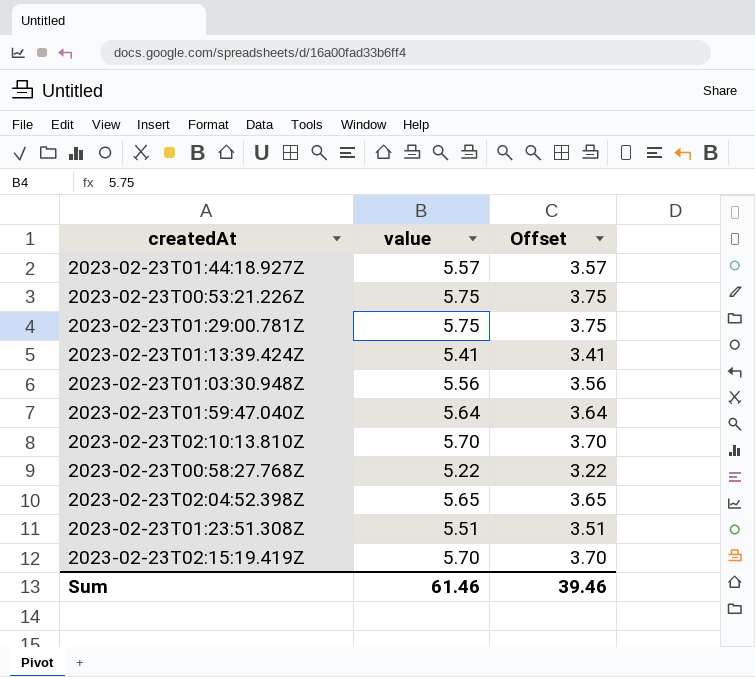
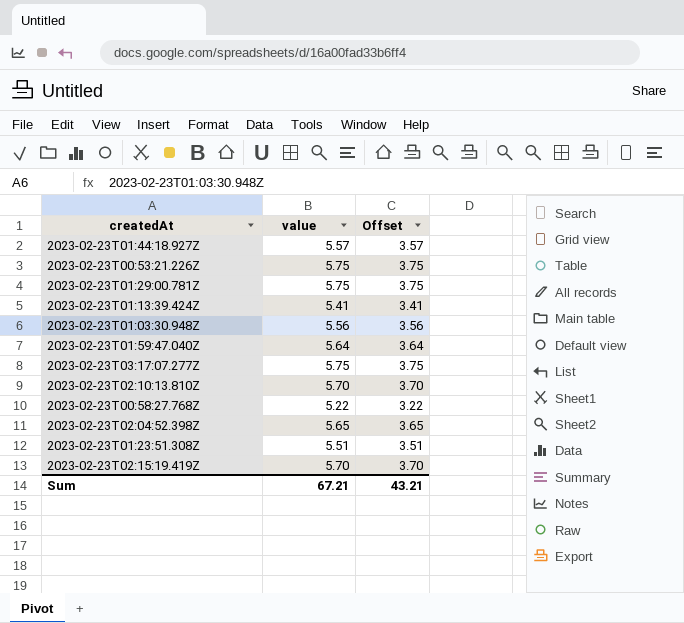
row 2023-02-23T03:17:07.277Z: none -> 5.75 | 3.75
Sum | value: 61.46 -> 67.21
Sum | Offset: 39.46 -> 43.21

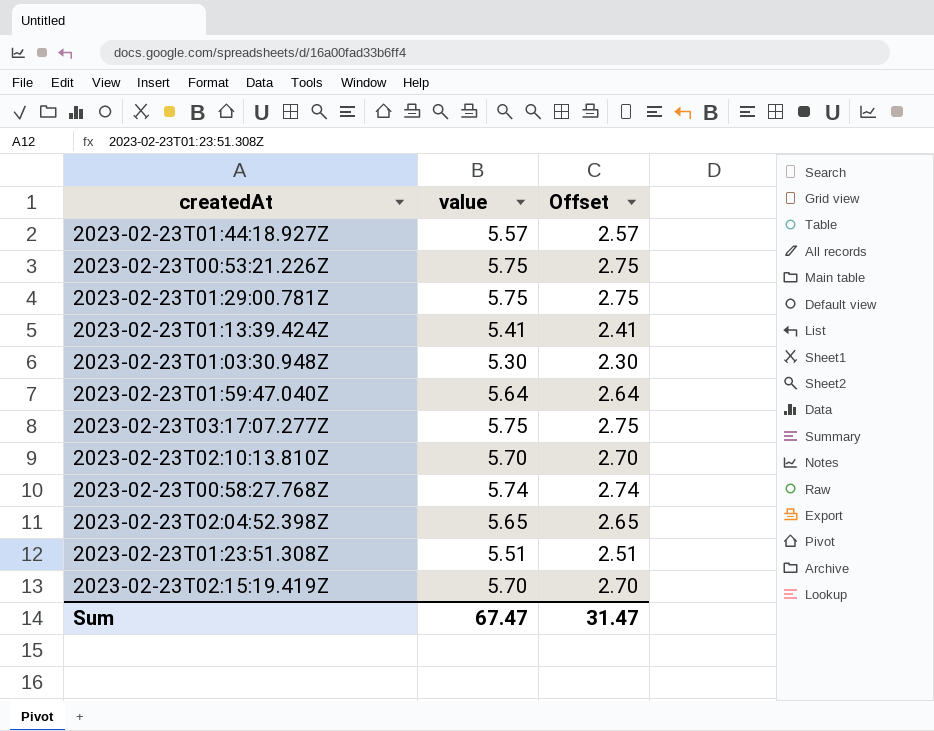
column Offset | formula: [value] - 2 -> [value] - 3
2023-02-23T01:03:30.948Z | value: 5.56 -> 5.30
2023-02-23T00:58:27.768Z | value: 5.22 -> 5.74
Sum | value: 67.21 -> 67.47
Sum | Offset: 43.21 -> 31.47

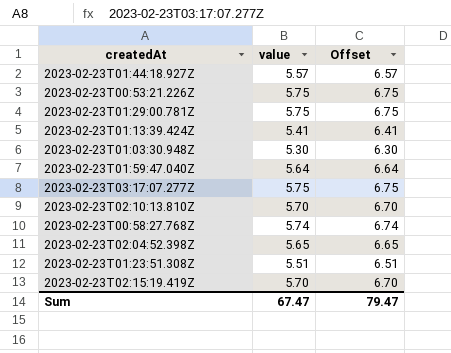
column Offset | formula: [value] - 3 -> [value] + 1
Sum | Offset: 31.47 -> 79.47

